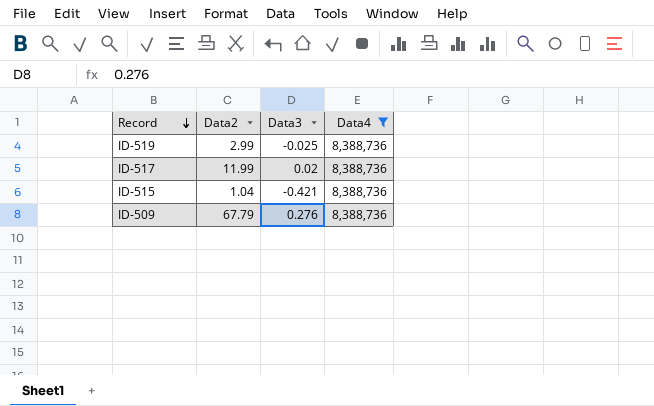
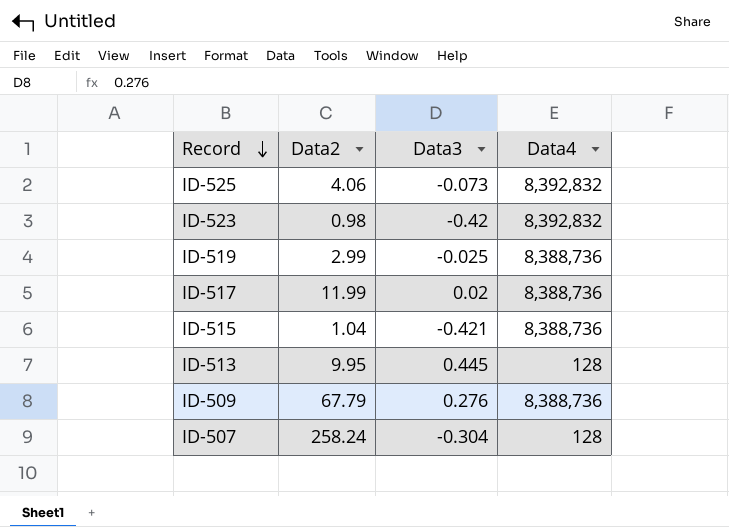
filter: Data4 = 8,388,736 -> none

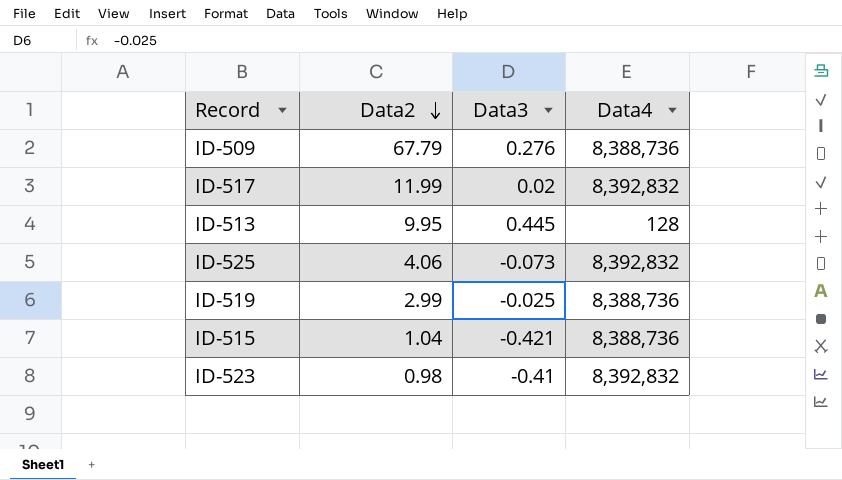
row order: Record descending -> Data2 descending
row ID-507: 258.24 | -0.304 | 128 -> none
ID-517 | Data4: 8,388,736 -> 8,392,832
ID-523 | Data3: -0.42 -> -0.41

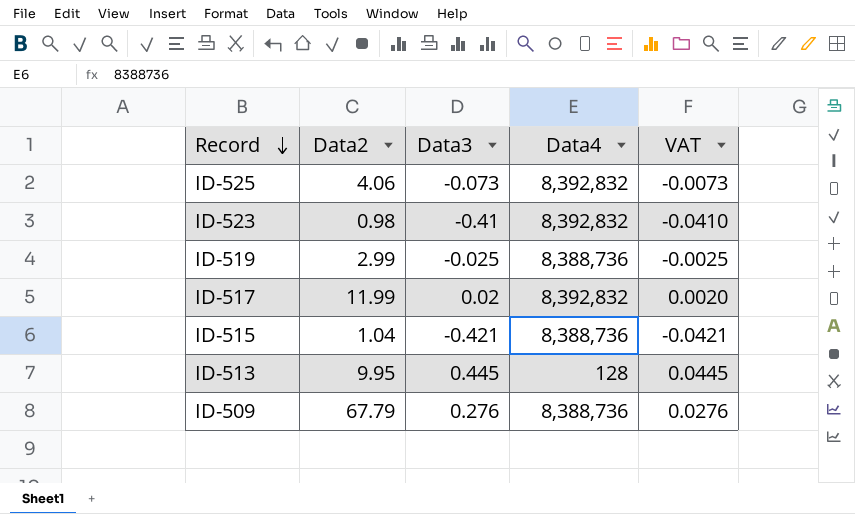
row order: Data2 descending -> Record descending
column VAT | formula: none -> [Data3] * 0.1

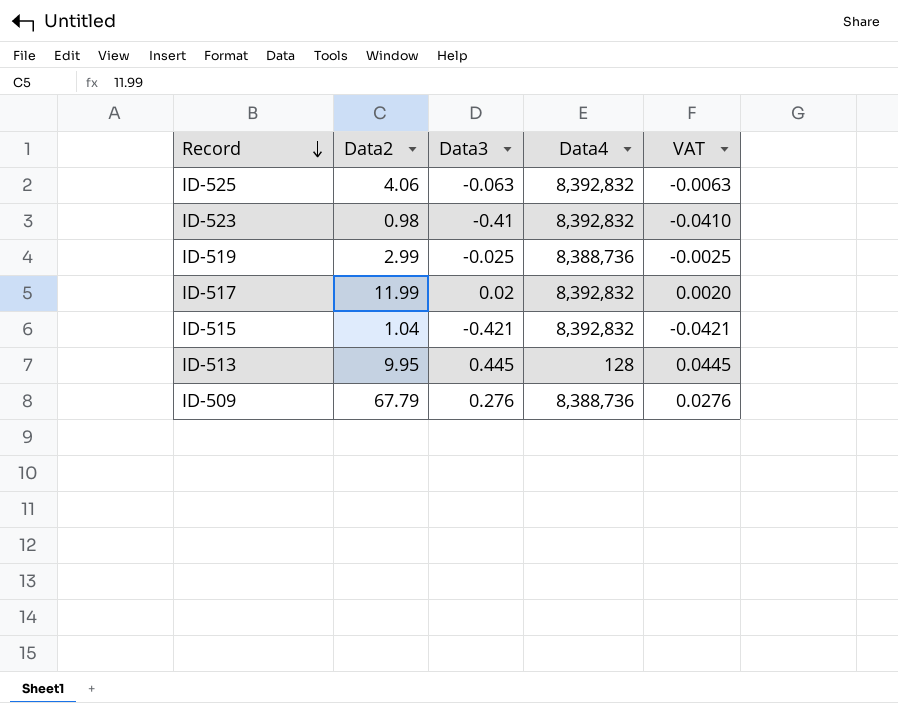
ID-525 | Data3: -0.073 -> -0.063
ID-525 | VAT: -0.0073 -> -0.0063
ID-515 | Data4: 8,388,736 -> 8,392,832

